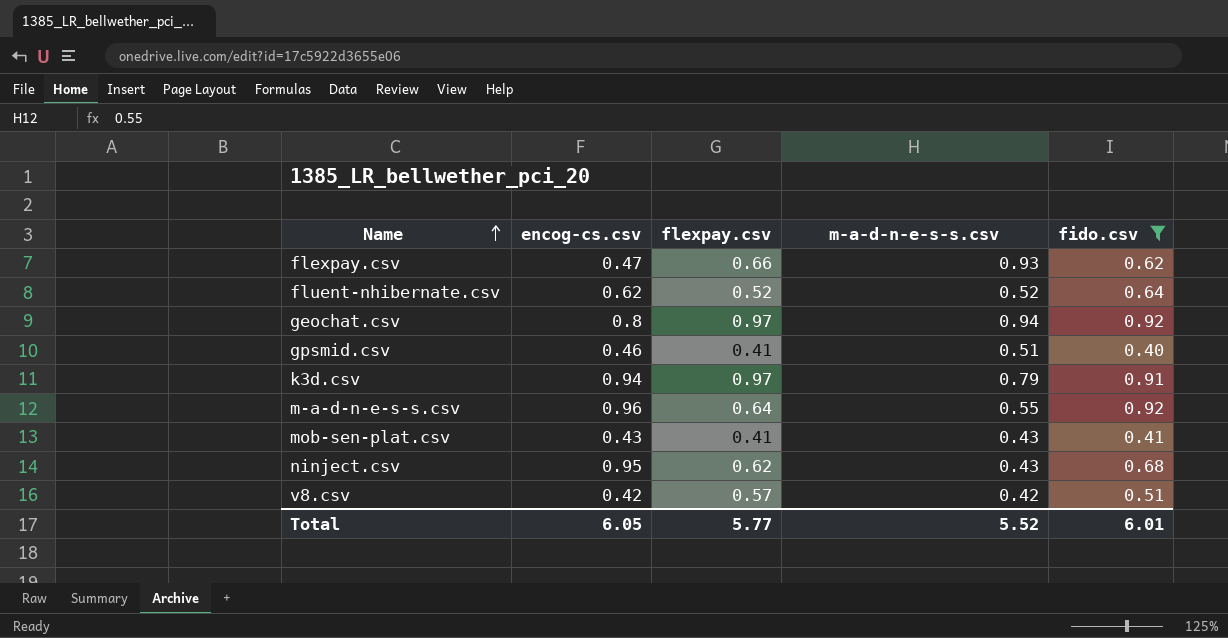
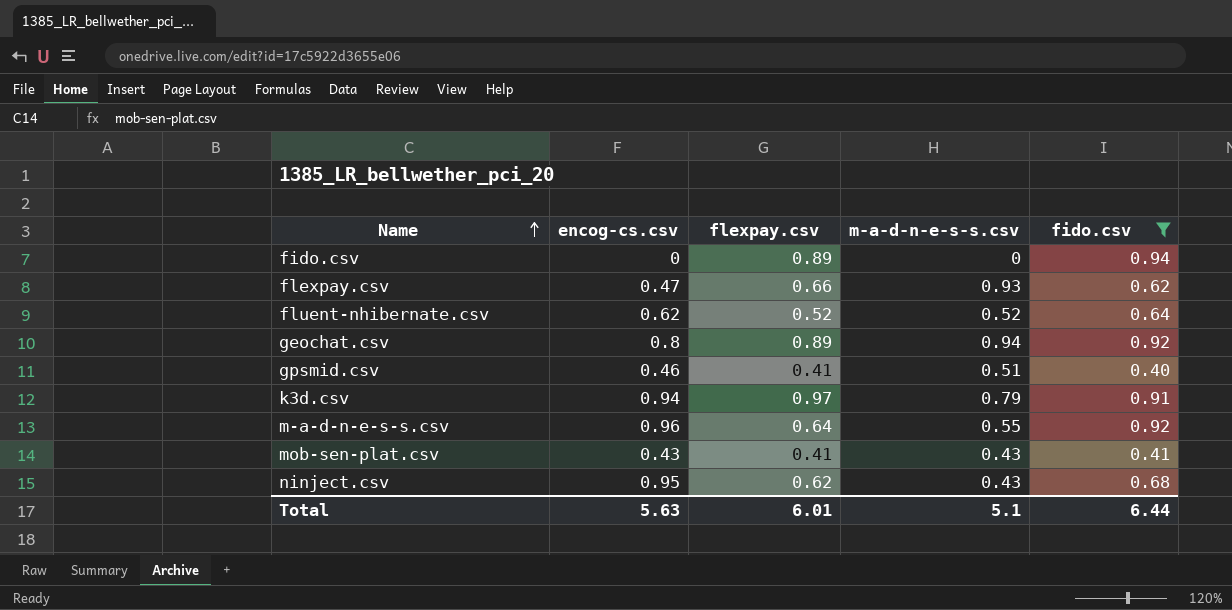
row v8.csv: 0.42 | 0.57 | 0.42 | 0.51 -> none
row fido.csv: none -> 0 | 0.89 | 0 | 0.94
geochat.csv | flexpay.csv: 0.97 -> 0.89
Total | encog-cs.csv: 6.05 -> 5.63
Total | flexpay.csv: 5.77 -> 6.01
Total | m-a-d-n-e-s-s.csv: 5.52 -> 5.1
Total | fido.csv: 6.01 -> 6.44

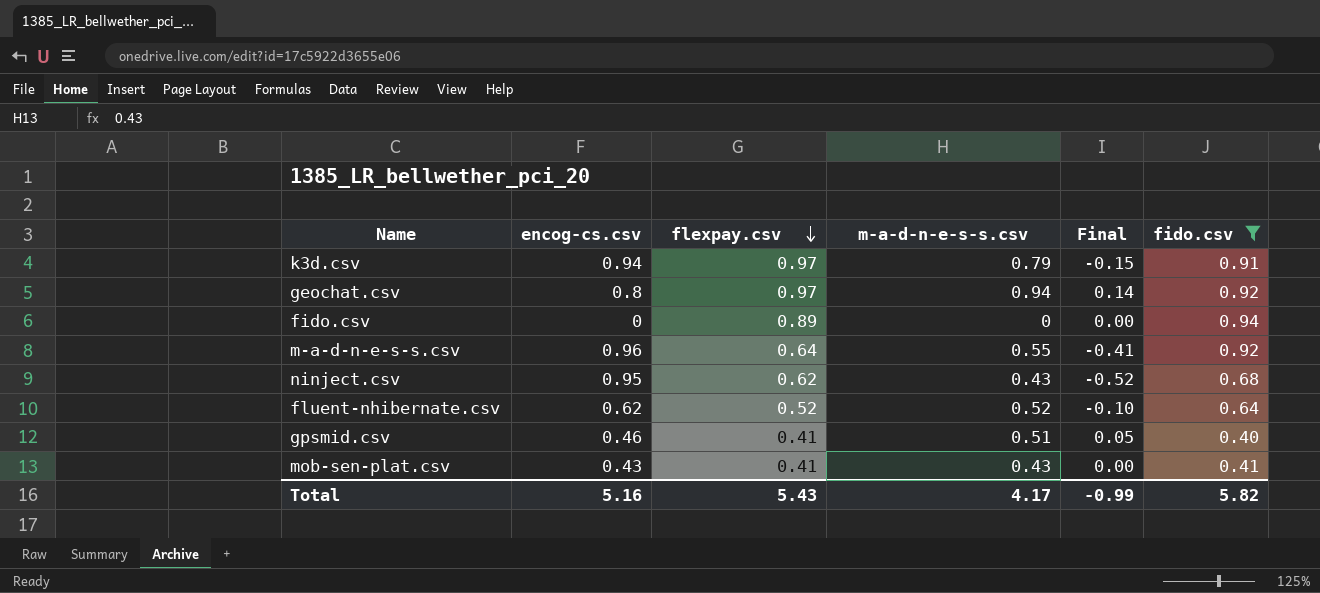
row order: Name ascending -> flexpay.csv descending
column Final | formula: none -> [m-a-d-n-e-s-s.csv] - [encog-cs.csv]
row flexpay.csv: 0.47 | 0.66 | 0.93 | 0.62 -> none
geochat.csv | flexpay.csv: 0.89 -> 0.97
Total | encog-cs.csv: 5.63 -> 5.16
Total | flexpay.csv: 6.01 -> 5.43
Total | m-a-d-n-e-s-s.csv: 5.1 -> 4.17
Total | fido.csv: 6.44 -> 5.82

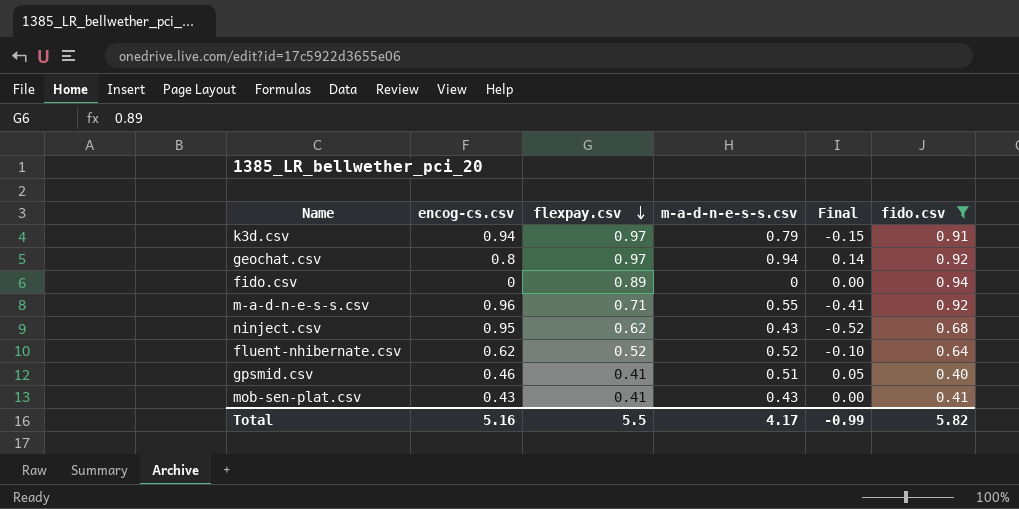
m-a-d-n-e-s-s.csv | flexpay.csv: 0.64 -> 0.71
Total | flexpay.csv: 5.43 -> 5.5

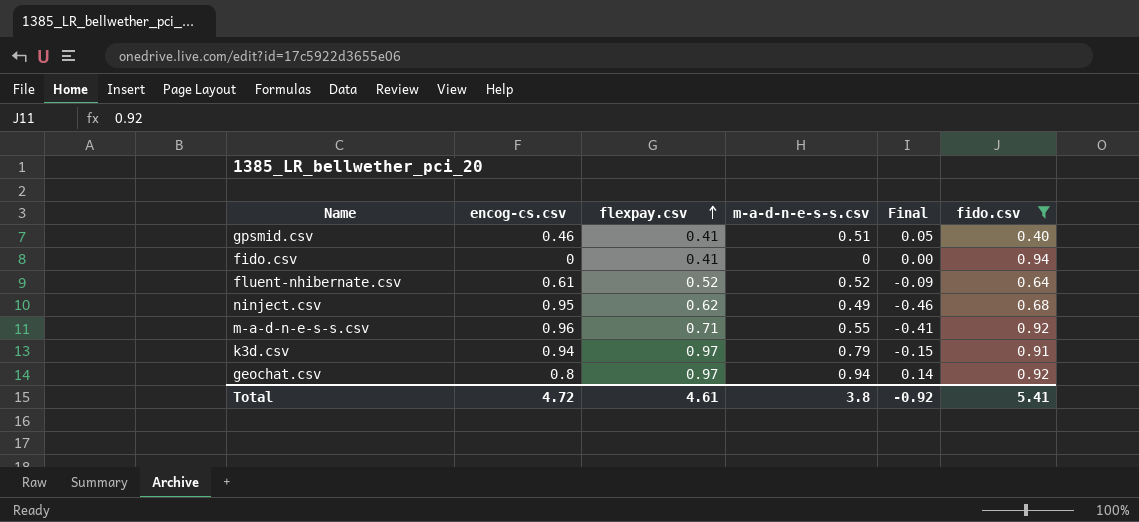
row order: flexpay.csv descending -> flexpay.csv ascending
row mob-sen-plat.csv: 0.43 | 0.41 | 0.43 | 0.00 | 0.41 -> none
fido.csv | flexpay.csv: 0.89 -> 0.41
fluent-nhibernate.csv | encog-cs.csv: 0.62 -> 0.61
fluent-nhibernate.csv | Final: -0.10 -> -0.09
ninject.csv | m-a-d-n-e-s-s.csv: 0.43 -> 0.49
ninject.csv | Final: -0.52 -> -0.46
Total | encog-cs.csv: 5.16 -> 4.72
Total | flexpay.csv: 5.5 -> 4.61
Total | m-a-d-n-e-s-s.csv: 4.17 -> 3.8
Total | Final: -0.99 -> -0.92
Total | fido.csv: 5.82 -> 5.41

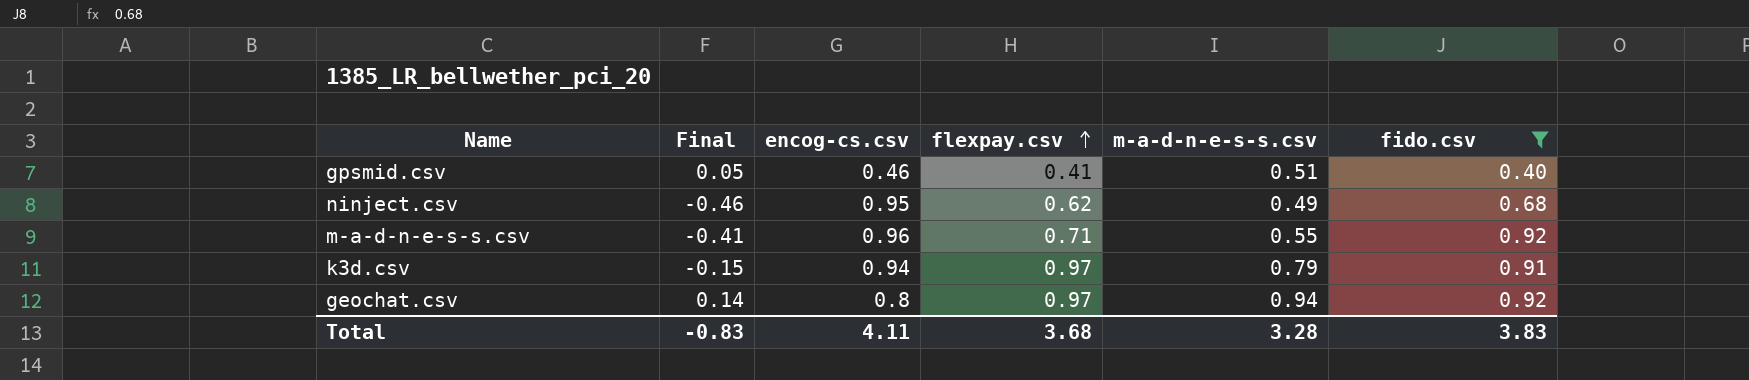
column Final | position: 5 -> 2
row fido.csv: 0 | 0.41 | 0 | 0.00 | 0.94 -> none
row fluent-nhibernate.csv: 0.61 | 0.52 | 0.52 | -0.09 | 0.64 -> none
Total | Final: -0.92 -> -0.83
Total | encog-cs.csv: 4.72 -> 4.11
Total | flexpay.csv: 4.61 -> 3.68
Total | m-a-d-n-e-s-s.csv: 3.8 -> 3.28
Total | fido.csv: 5.41 -> 3.83

